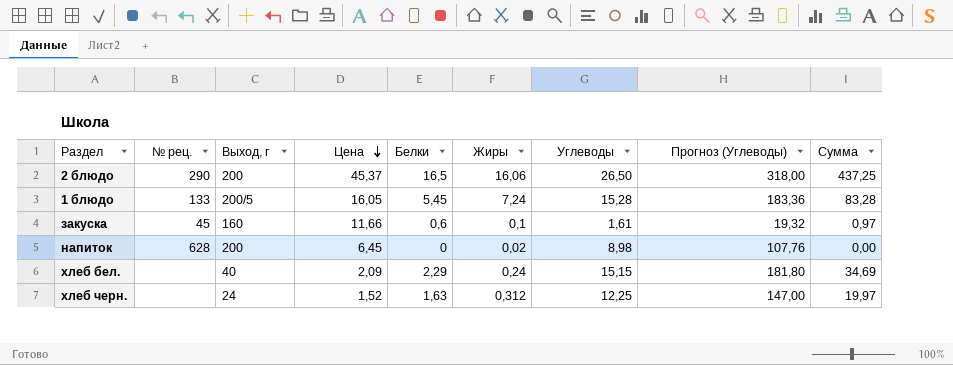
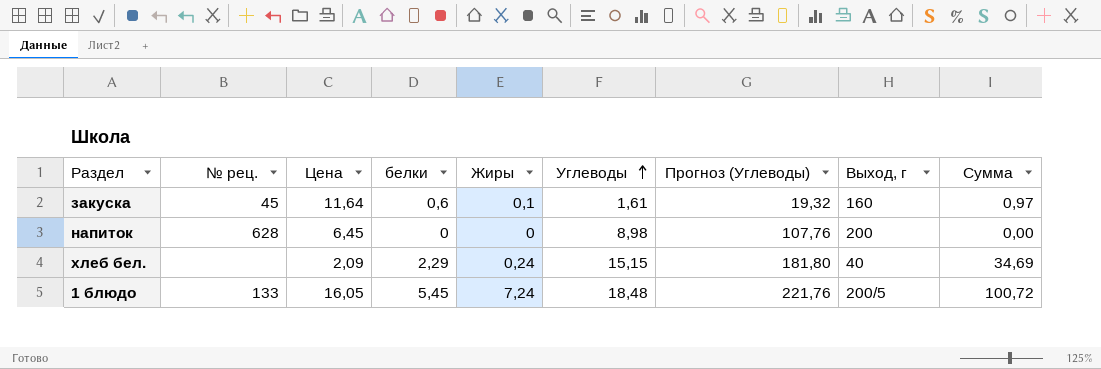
row order: Цена descending -> Углеводы ascending
column name: Белки -> белки
column Выход, г | position: 3 -> 8
row 2 блюдо: 290 | 200 | 45,37 | 16,5 | 16,06 | 26,50 | 318,00 | 437,25 -> none
row хлеб черн.: none | 24 | 1,52 | 1,63 | 0,312 | 12,25 | 147,00 | 19,97 -> none
закуска | Цена: 11,66 -> 11,64
напиток | Жиры: 0,02 -> 0
1 блюдо | Углеводы: 15,28 -> 18,48
1 блюдо | Прогноз (Углеводы): 183,36 -> 221,76
1 блюдо | Сумма: 83,28 -> 100,72

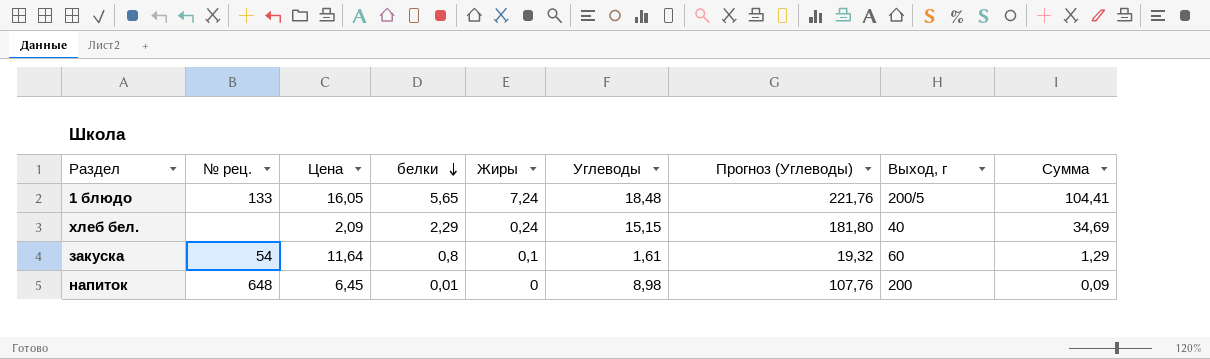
row order: Углеводы ascending -> белки descending
1 блюдо | белки: 5,45 -> 5,65
1 блюдо | Сумма: 100,72 -> 104,41
закуска | № рец.: 45 -> 54
закуска | белки: 0,6 -> 0,8
закуска | Выход, г: 160 -> 60
закуска | Сумма: 0,97 -> 1,29
напиток | № рец.: 628 -> 648
напиток | белки: 0 -> 0,01
напиток | Сумма: 0,00 -> 0,09

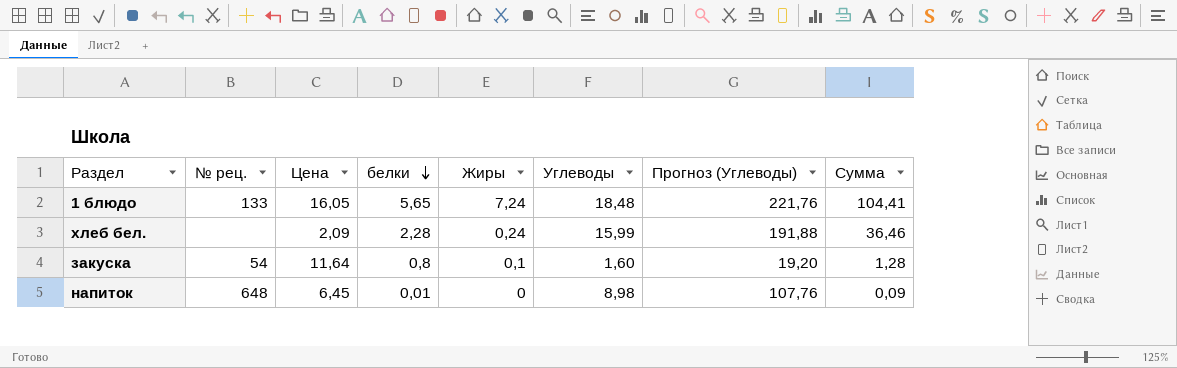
column Выход, г | position: 8 -> none
хлеб бел. | белки: 2,29 -> 2,28
хлеб бел. | Углеводы: 15,15 -> 15,99
хлеб бел. | Прогноз (Углеводы): 181,80 -> 191,88
хлеб бел. | Сумма: 34,69 -> 36,46
закуска | Углеводы: 1,61 -> 1,60
закуска | Прогноз (Углеводы): 19,32 -> 19,20
закуска | Сумма: 1,29 -> 1,28

